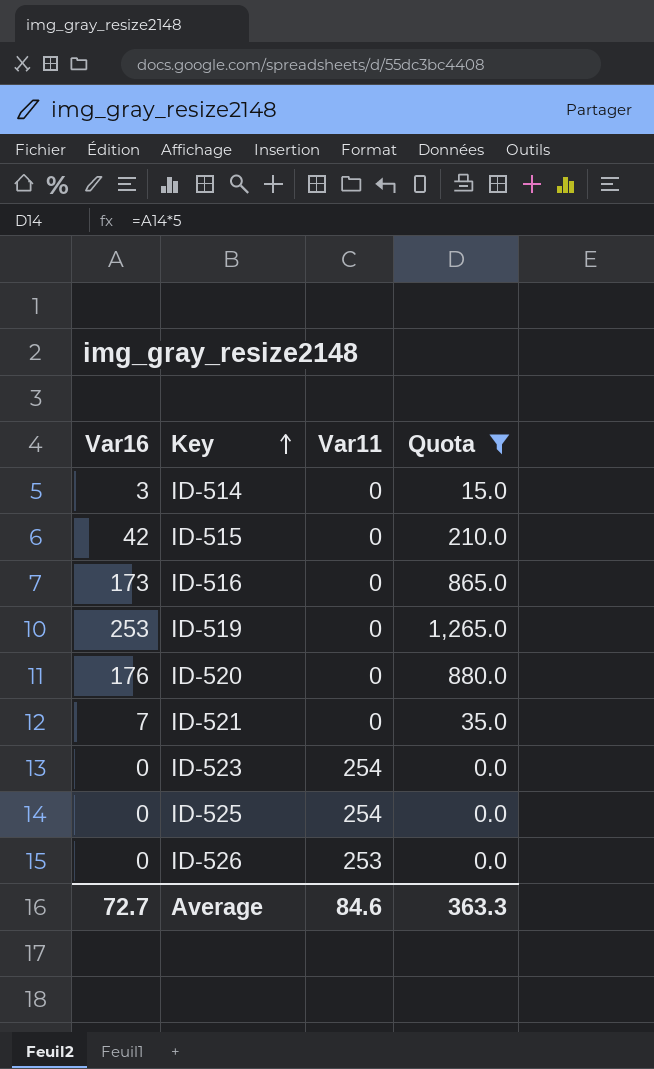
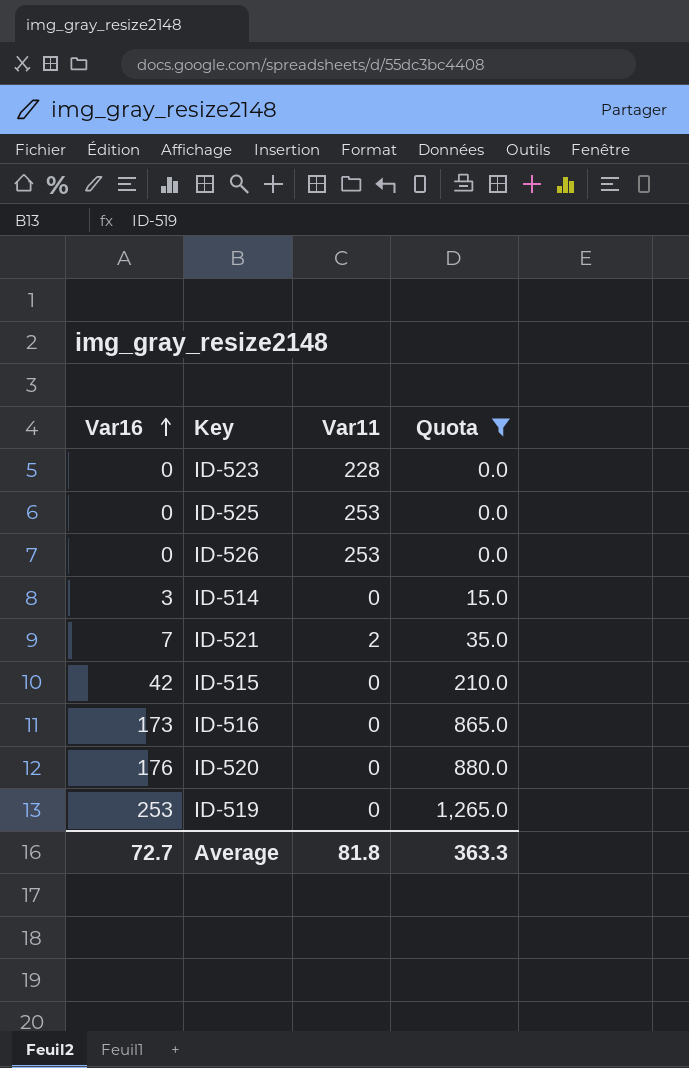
row order: Key ascending -> Var16 ascending
ID-523 | Var11: 254 -> 228
ID-525 | Var11: 254 -> 253
ID-521 | Var11: 0 -> 2
Average | Var11: 84.6 -> 81.8

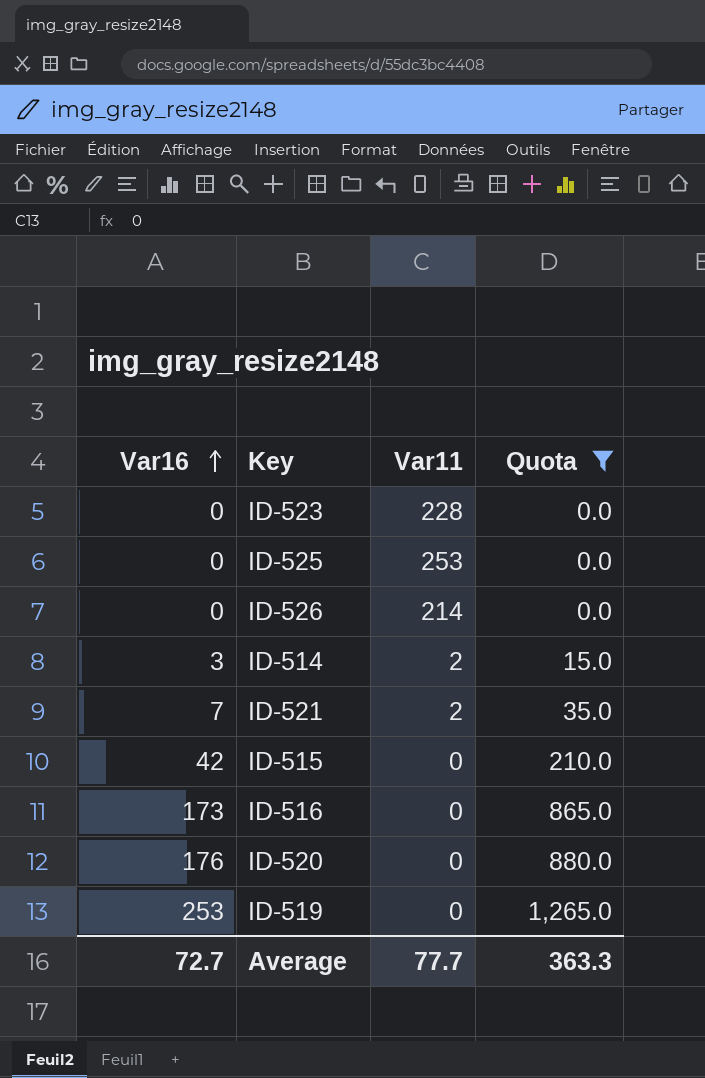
ID-526 | Var11: 253 -> 214
ID-514 | Var11: 0 -> 2
Average | Var11: 81.8 -> 77.7

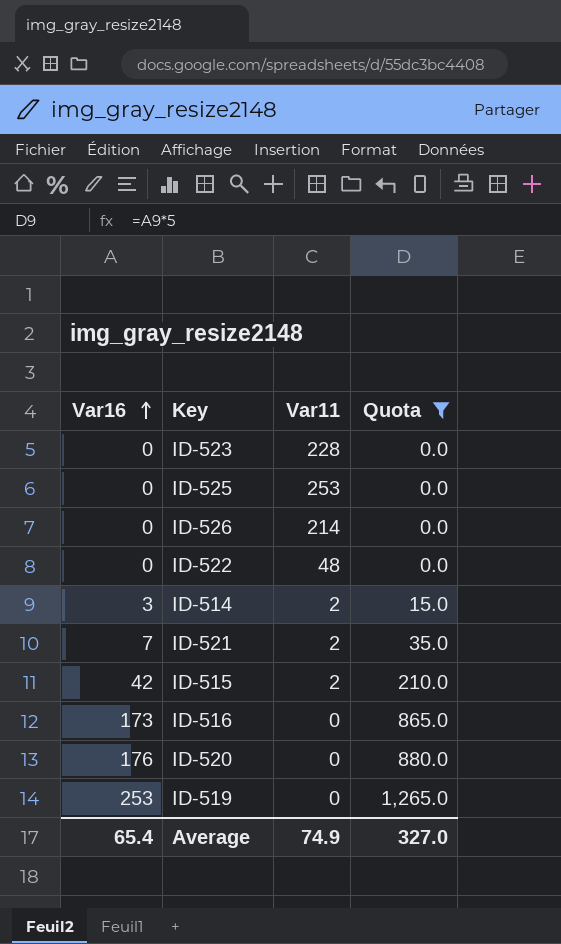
row ID-522: none -> 0 | 48 | 0.0
ID-515 | Var11: 0 -> 2
Average | Var16: 72.7 -> 65.4
Average | Var11: 77.7 -> 74.9
Average | Quota: 363.3 -> 327.0

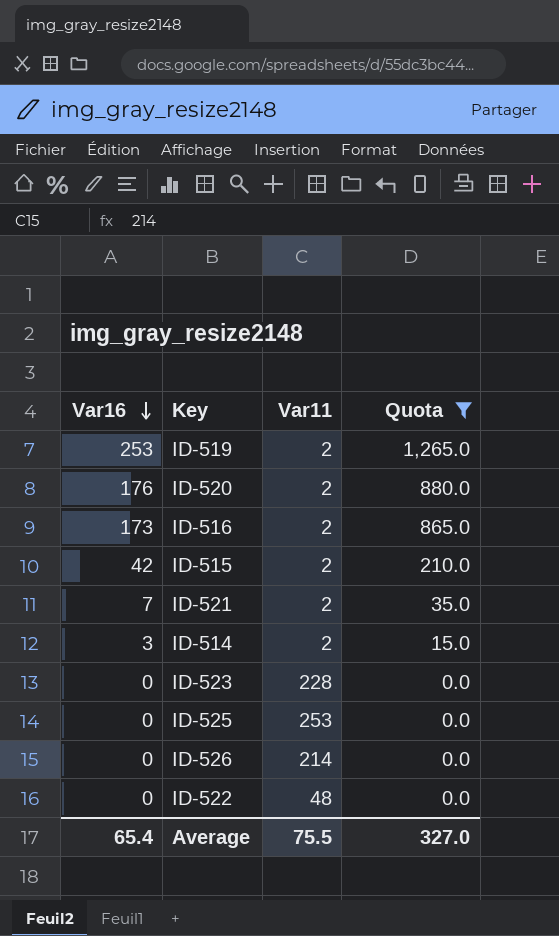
row order: Var16 ascending -> Var16 descending
ID-519 | Var11: 0 -> 2
ID-520 | Var11: 0 -> 2
ID-516 | Var11: 0 -> 2
Average | Var11: 74.9 -> 75.5

